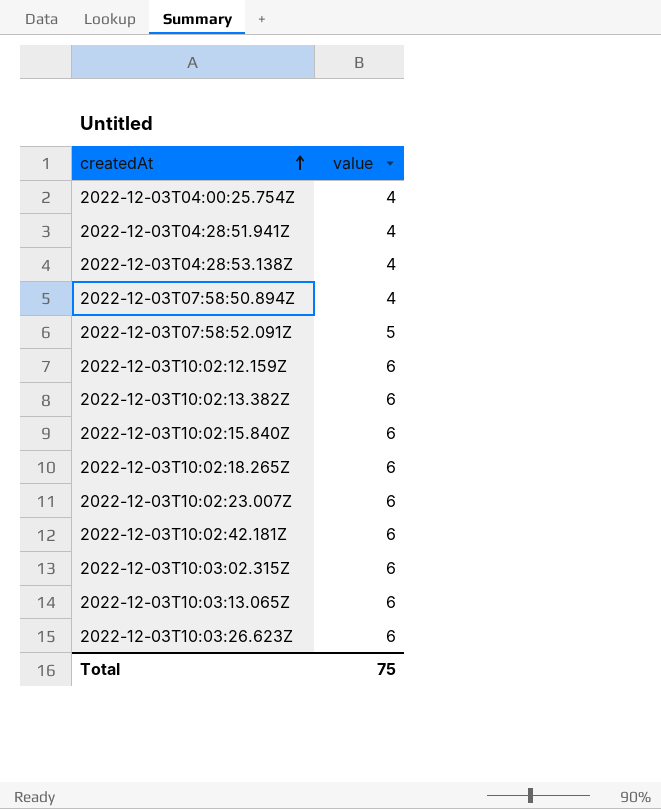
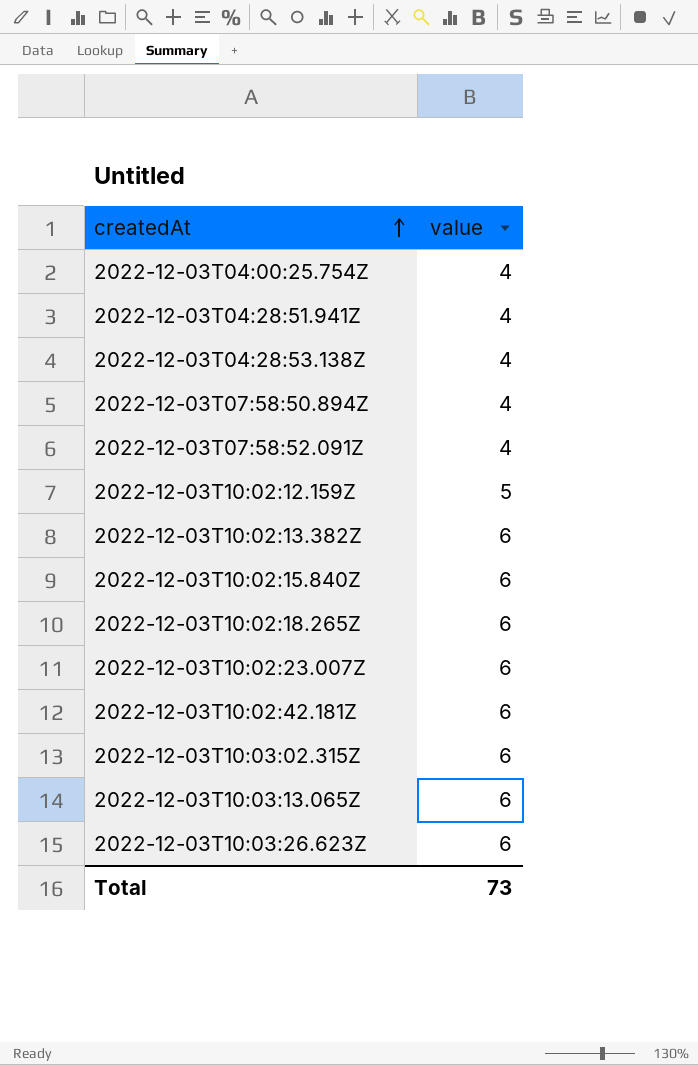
2022-12-03T07:58:52.091Z | value: 5 -> 4
2022-12-03T10:02:12.159Z | value: 6 -> 5
Total | value: 75 -> 73

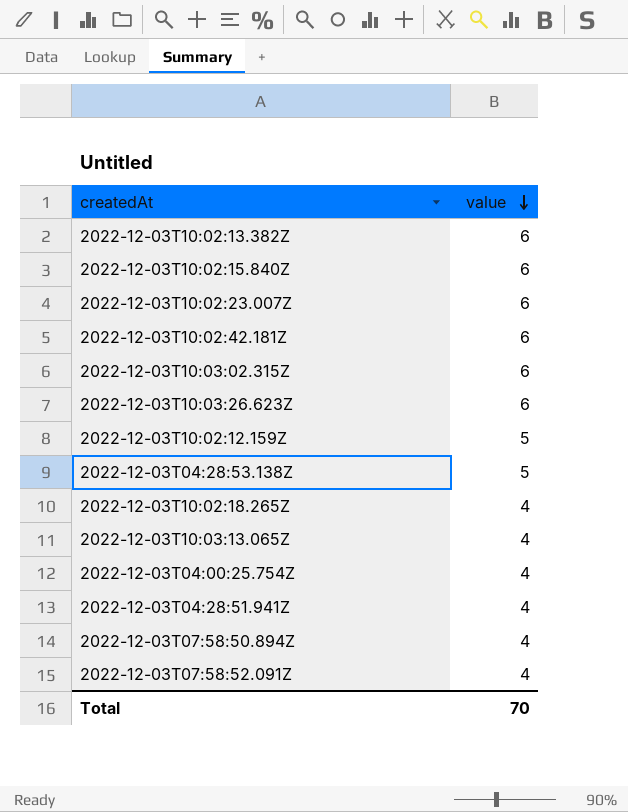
row order: createdAt ascending -> value descending
2022-12-03T04:28:53.138Z | value: 4 -> 5
2022-12-03T10:02:18.265Z | value: 6 -> 4
2022-12-03T10:03:13.065Z | value: 6 -> 4
Total | value: 73 -> 70

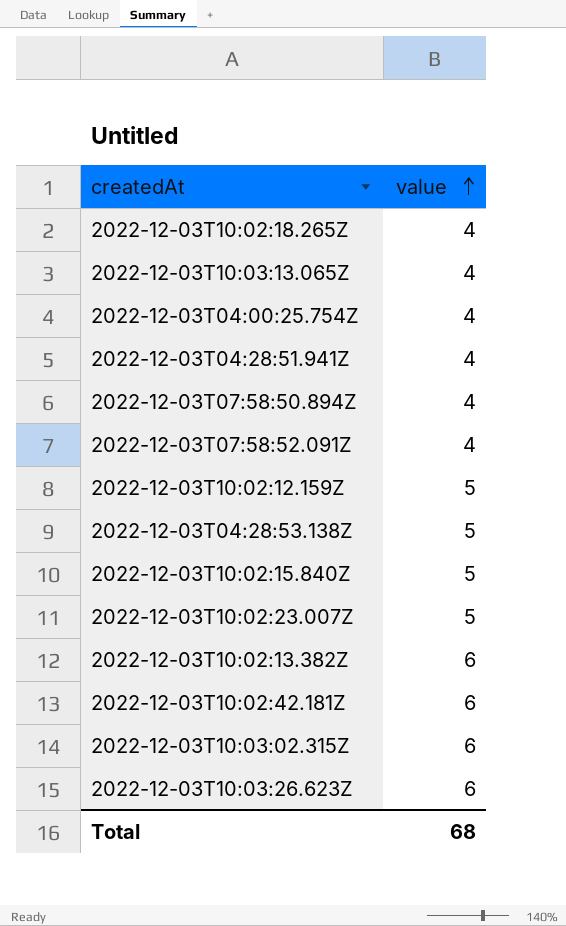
row order: value descending -> value ascending
2022-12-03T10:02:15.840Z | value: 6 -> 5
2022-12-03T10:02:23.007Z | value: 6 -> 5
Total | value: 70 -> 68

